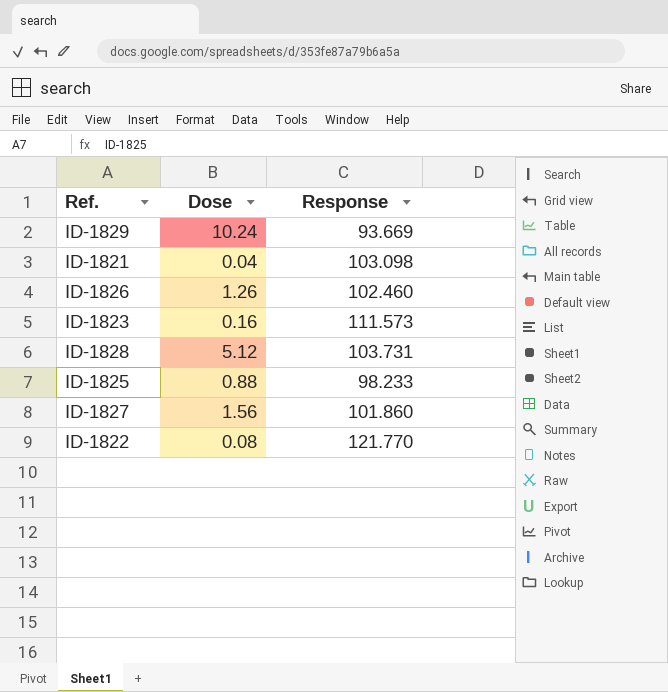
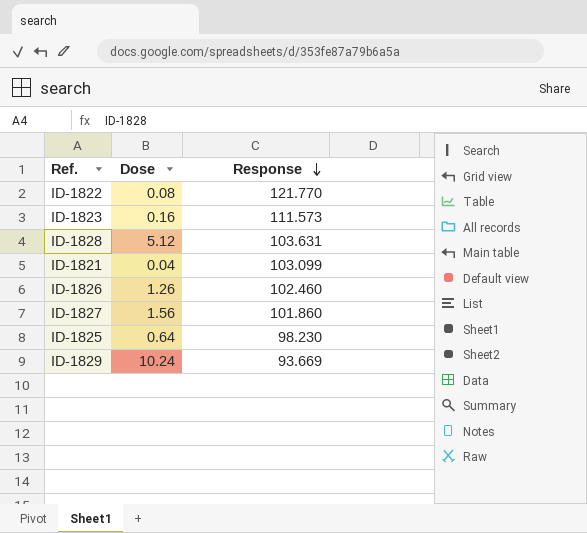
row order: none -> Response descending
ID-1828 | Response: 103.731 -> 103.631
ID-1821 | Response: 103.098 -> 103.099
ID-1825 | Dose: 0.88 -> 0.64
ID-1825 | Response: 98.233 -> 98.230

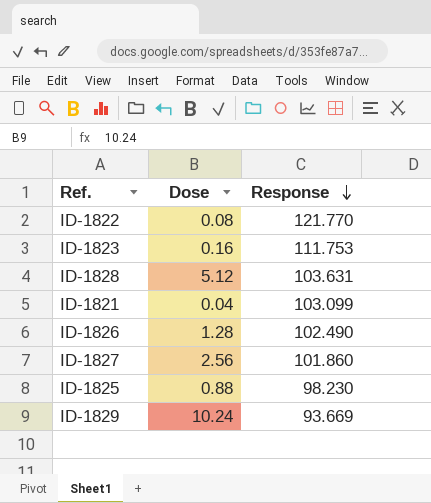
ID-1823 | Response: 111.573 -> 111.753
ID-1826 | Dose: 1.26 -> 1.28
ID-1826 | Response: 102.460 -> 102.490
ID-1827 | Dose: 1.56 -> 2.56
ID-1825 | Dose: 0.64 -> 0.88

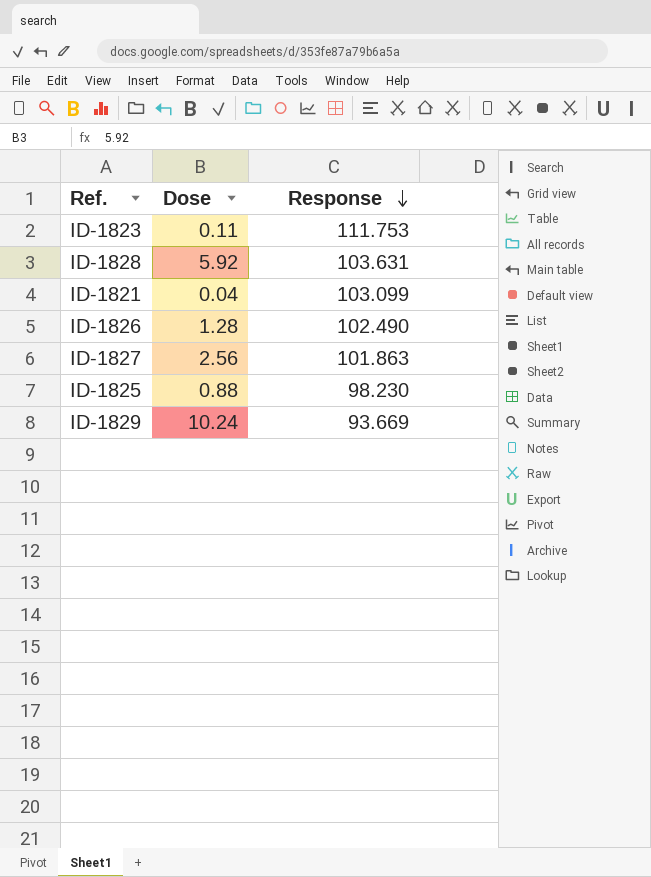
row ID-1822: 0.08 | 121.770 -> none
ID-1823 | Dose: 0.16 -> 0.11
ID-1828 | Dose: 5.12 -> 5.92
ID-1827 | Response: 101.860 -> 101.863

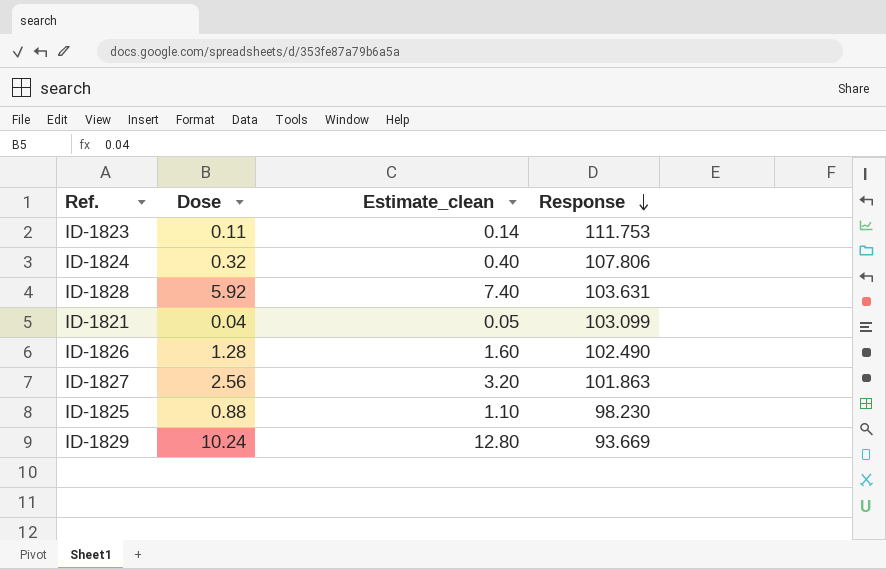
column Estimate_clean | formula: none -> [Dose] * 1.25
row ID-1824: none -> 0.32 | 0.40 | 107.806

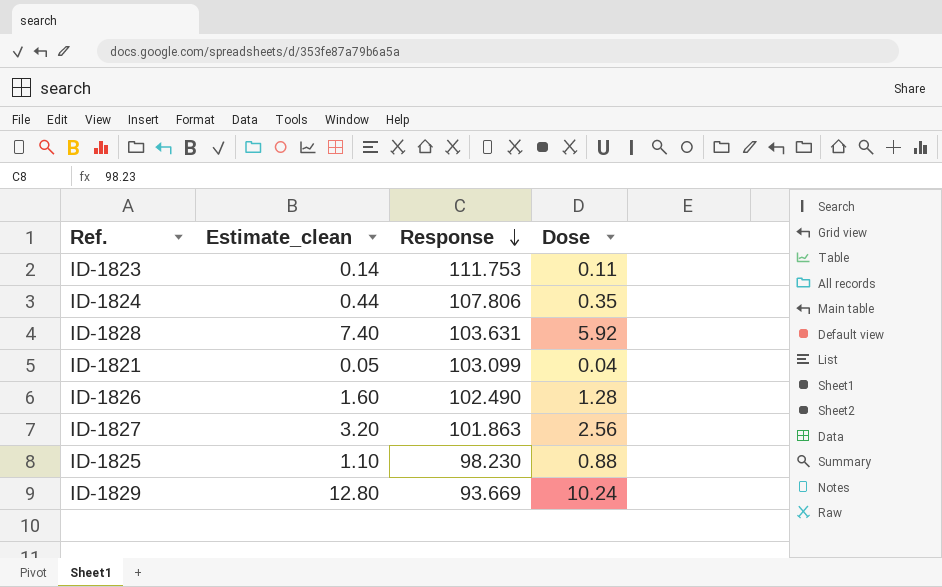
column Dose | position: 2 -> 4
ID-1824 | Estimate_clean: 0.40 -> 0.44
ID-1824 | Dose: 0.32 -> 0.35

